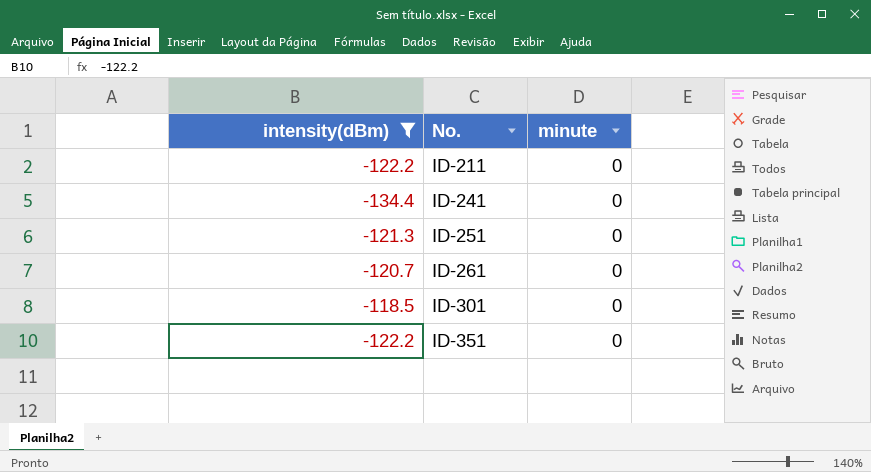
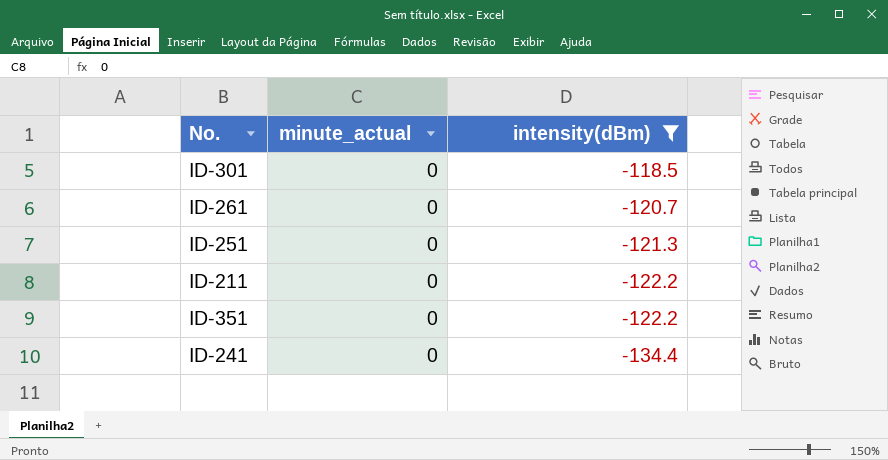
row order: No. ascending -> intensity(dBm) descending
column name: minute -> minute_actual
column intensity(dBm) | position: 1 -> 3

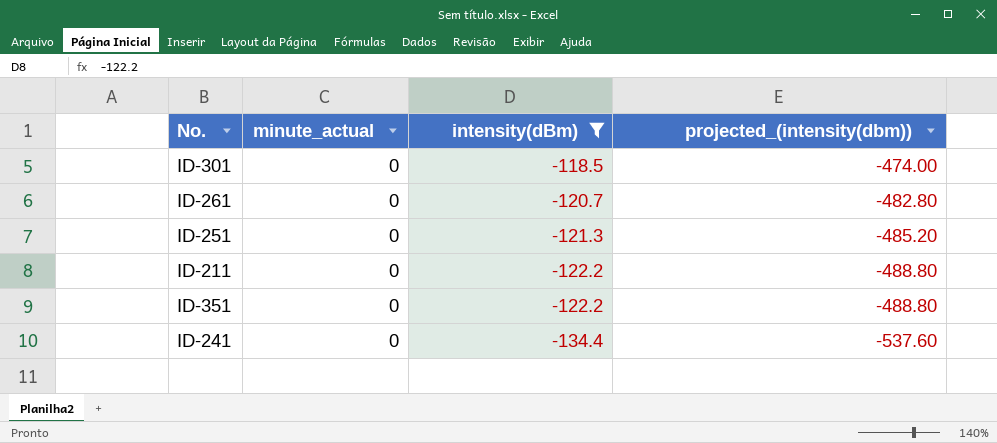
column projected_(intensity(dbm)) | formula: none -> [intensity(dBm)] * 4

